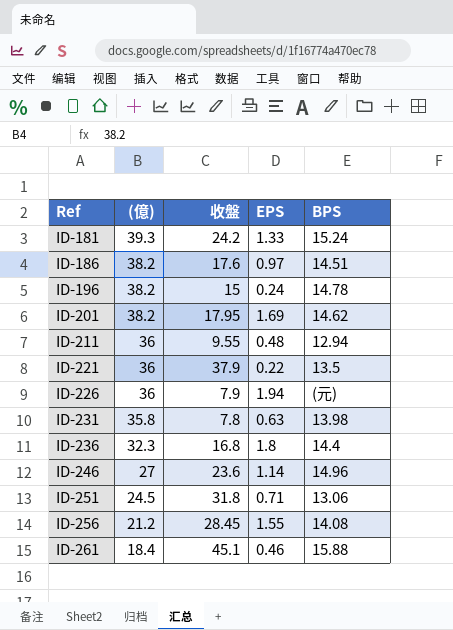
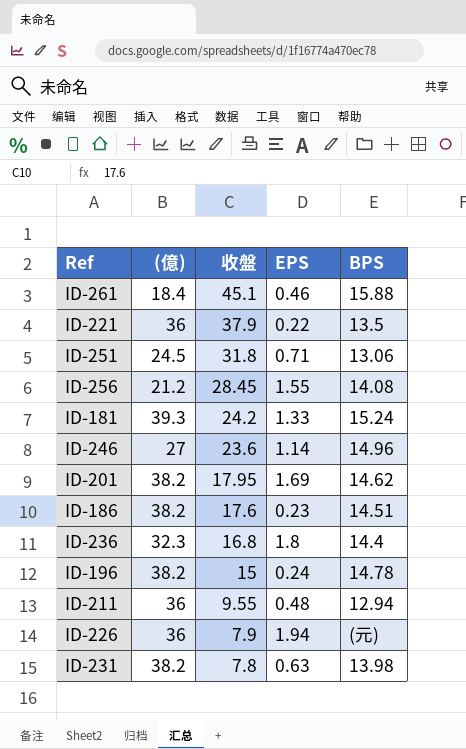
row order: Ref ascending -> 收盤 descending
ID-186 | EPS: 0.97 -> 0.23
ID-231 | (億): 35.8 -> 38.2

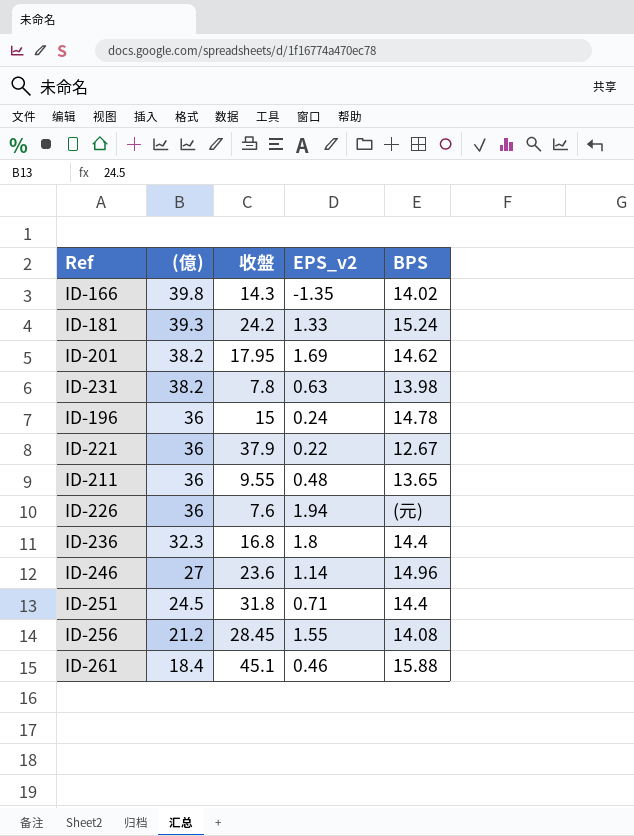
row order: 收盤 descending -> (億) descending
column name: EPS -> EPS_v2
row ID-186: 38.2 | 17.6 | 0.23 | 14.51 -> none
row ID-166: none -> 39.8 | 14.3 | -1.35 | 14.02
ID-196 | (億): 38.2 -> 36
ID-221 | BPS: 13.5 -> 12.67
ID-211 | BPS: 12.94 -> 13.65
ID-226 | 收盤: 7.9 -> 7.6
ID-251 | BPS: 13.06 -> 14.4

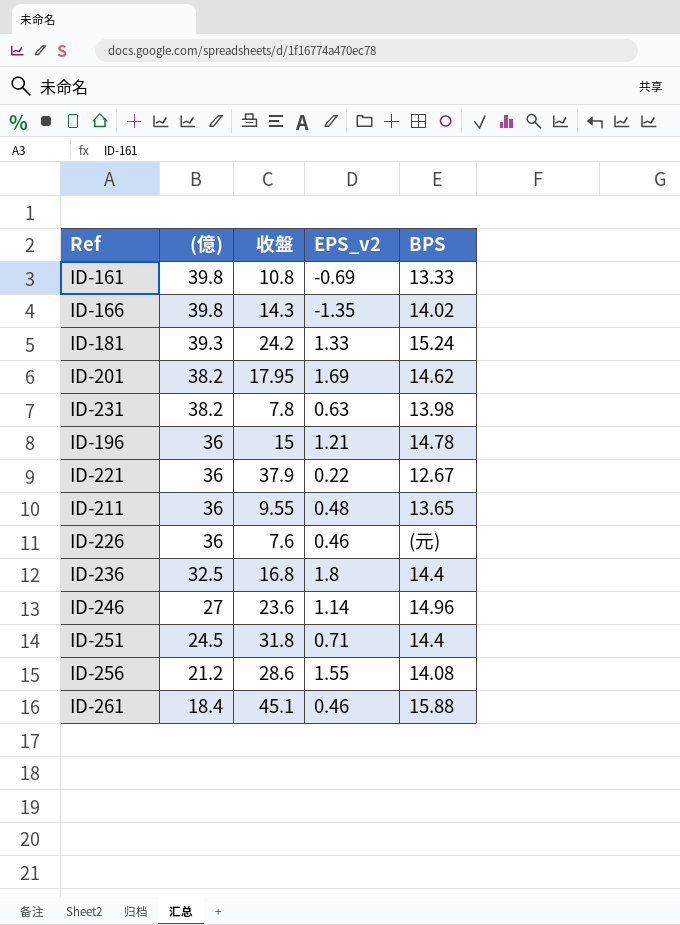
row ID-161: none -> 39.8 | 10.8 | -0.69 | 13.33
ID-196 | EPS_v2: 0.24 -> 1.21
ID-226 | EPS_v2: 1.94 -> 0.46
ID-236 | (億): 32.3 -> 32.5
ID-256 | 收盤: 28.45 -> 28.6

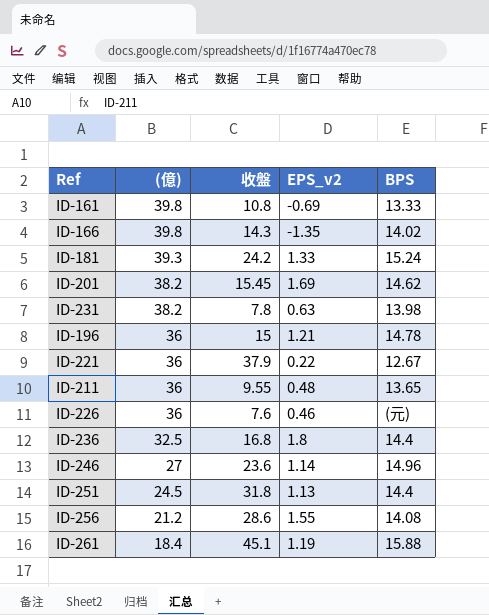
ID-201 | 收盤: 17.95 -> 15.45
ID-251 | EPS_v2: 0.71 -> 1.13
ID-261 | EPS_v2: 0.46 -> 1.19

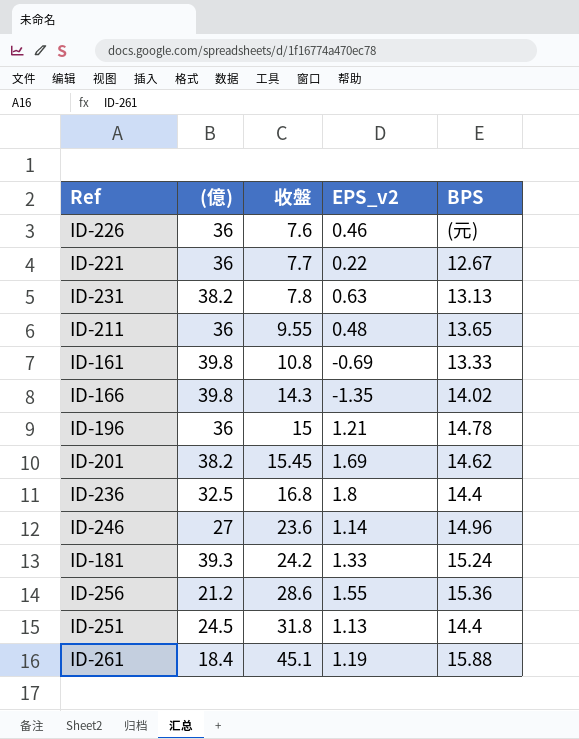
row order: (億) descending -> 收盤 ascending
ID-221 | 收盤: 37.9 -> 7.7
ID-231 | BPS: 13.98 -> 13.13
ID-256 | BPS: 14.08 -> 15.36

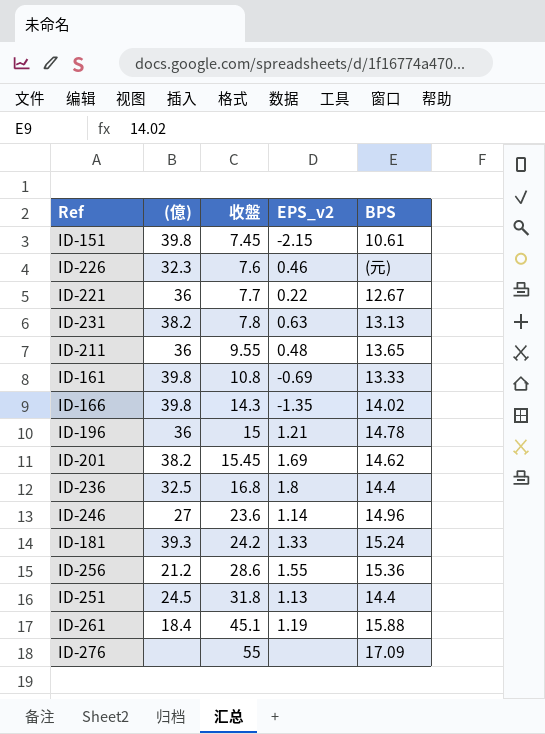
row ID-151: none -> 39.8 | 7.45 | -2.15 | 10.61
ID-226 | (億): 36 -> 32.3
row ID-276: none -> none | 55 | none | 17.09

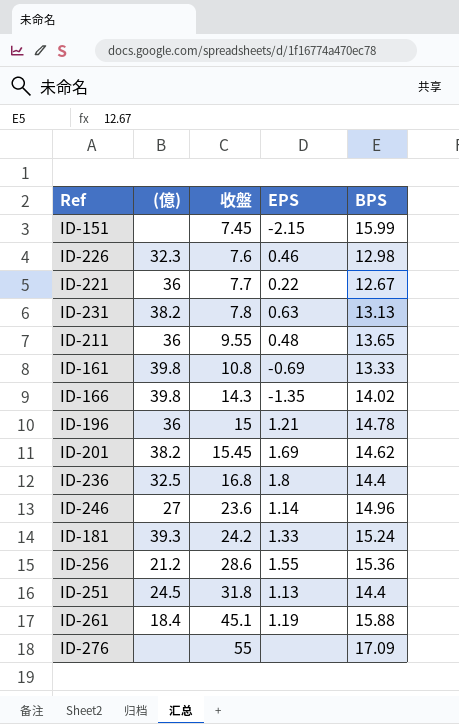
column name: EPS_v2 -> EPS
ID-151 | (億): 39.8 -> none
ID-151 | BPS: 10.61 -> 15.99
ID-226 | BPS: (元) -> 12.98

